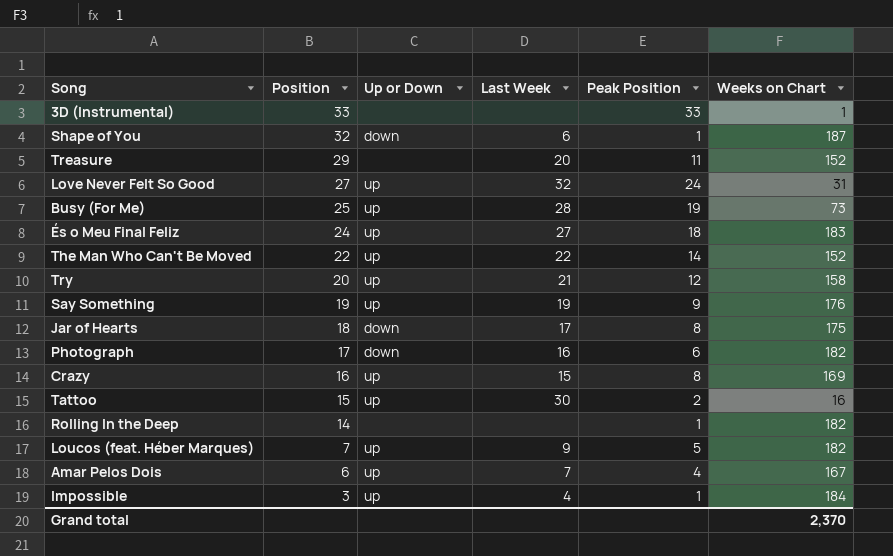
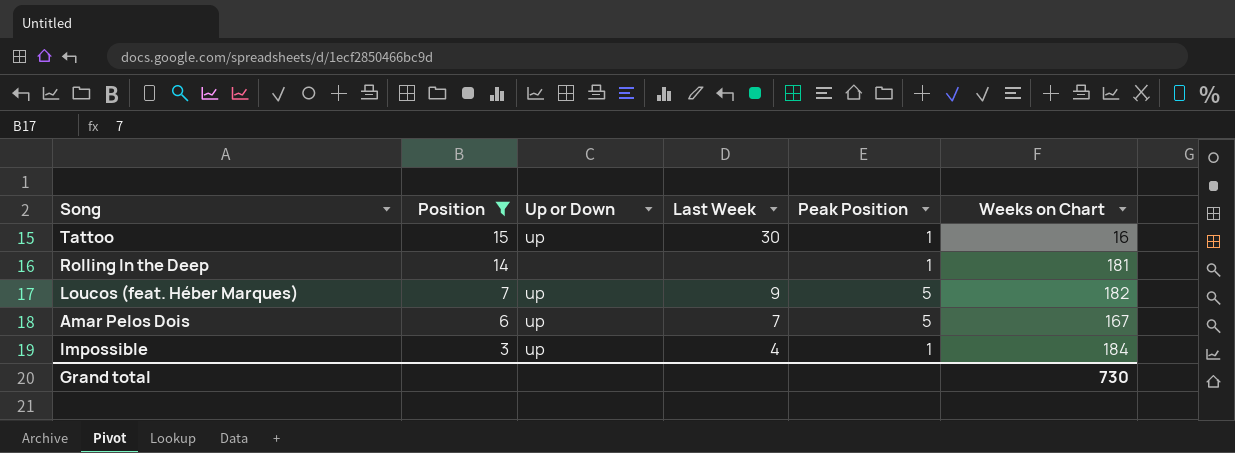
filter: none -> Position <= 15
Tattoo | Peak Position: 2 -> 1
Rolling In the Deep | Weeks on Chart: 182 -> 181
Amar Pelos Dois | Peak Position: 4 -> 5
Grand total | Weeks on Chart: 2,370 -> 730

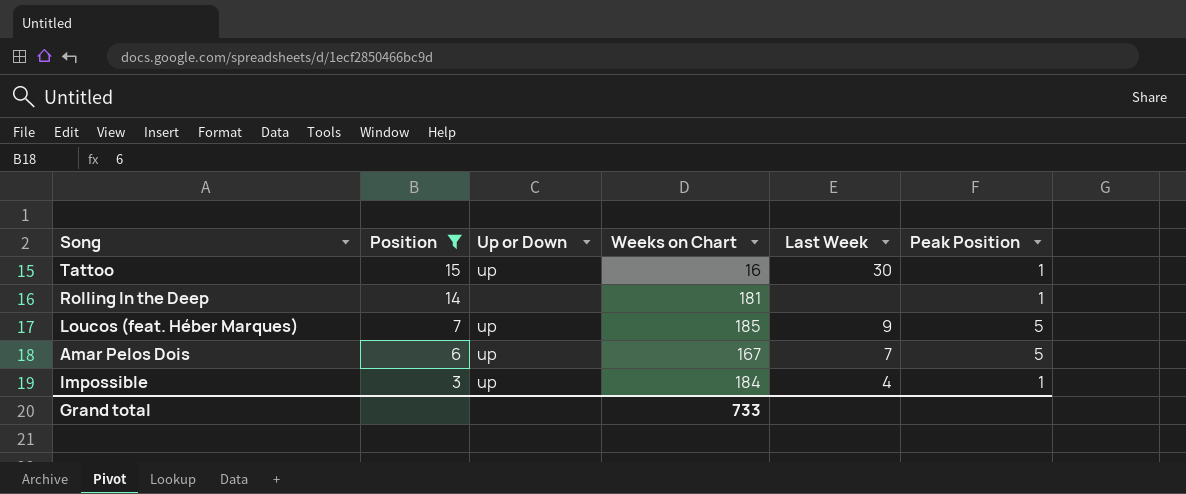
column Weeks on Chart | position: 6 -> 4
Loucos (feat. Héber Marques) | Weeks on Chart: 182 -> 185
Grand total | Weeks on Chart: 730 -> 733

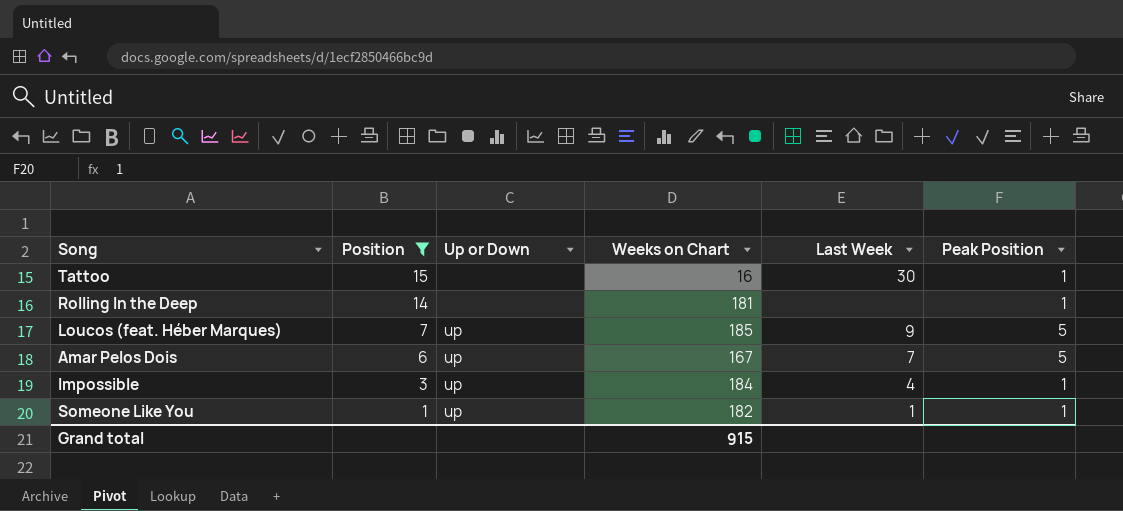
Tattoo | Up or Down: up -> none
row Someone Like You: none -> 1 | up | 182 | 1 | 1
Grand total | Weeks on Chart: 733 -> 915

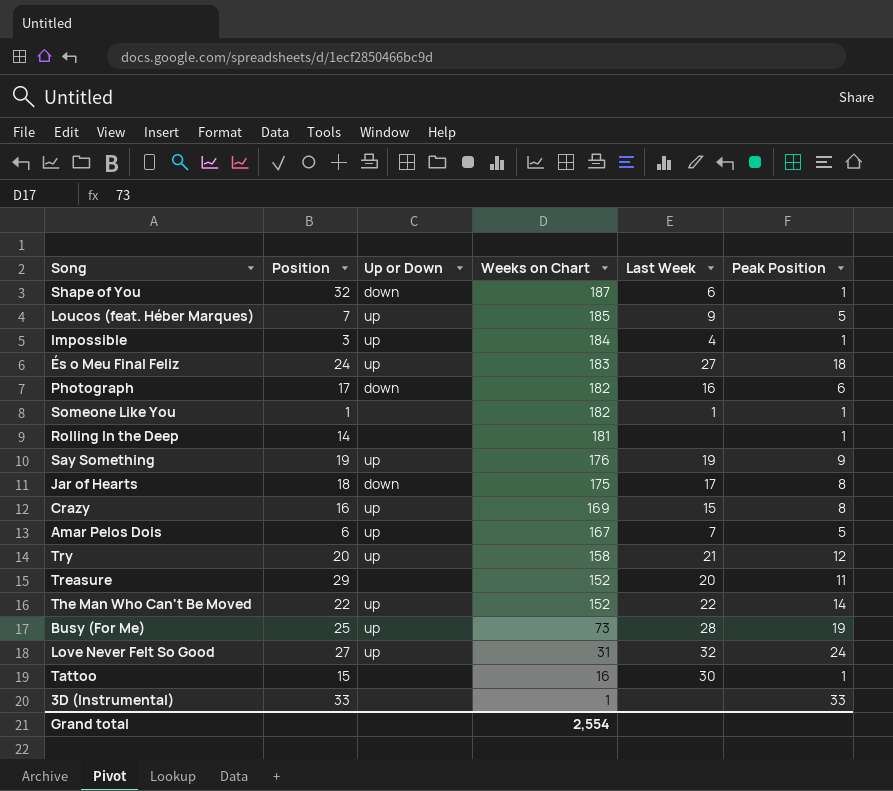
filter: Position <= 15 -> none
row order: Position descending -> Weeks on Chart descending
Someone Like You | Up or Down: up -> none
Grand total | Weeks on Chart: 915 -> 2,554

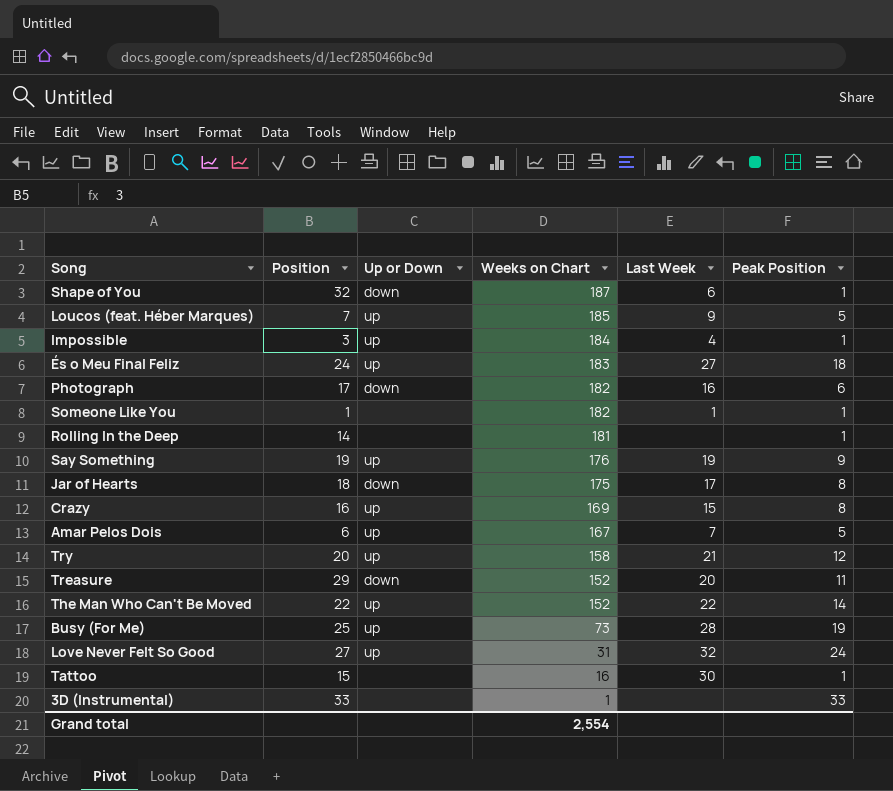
Treasure | Up or Down: none -> down

